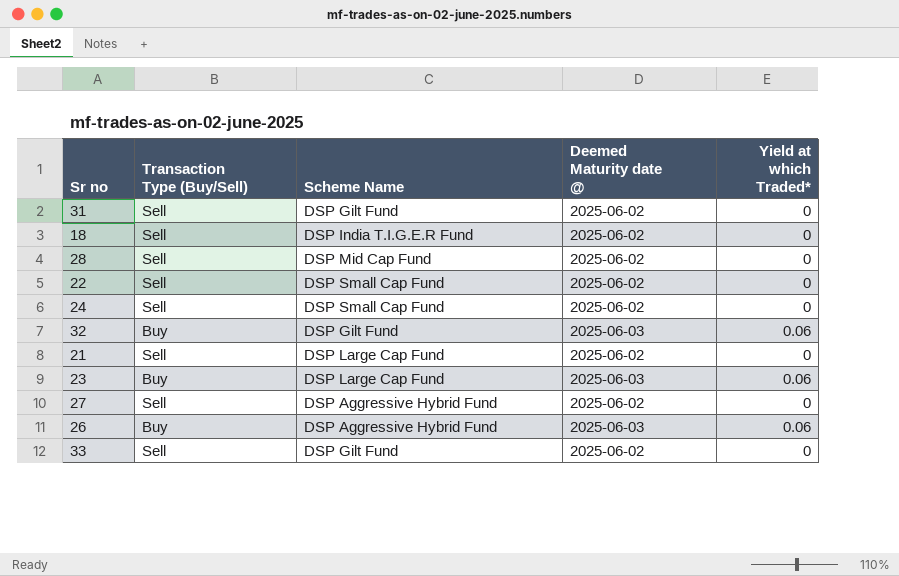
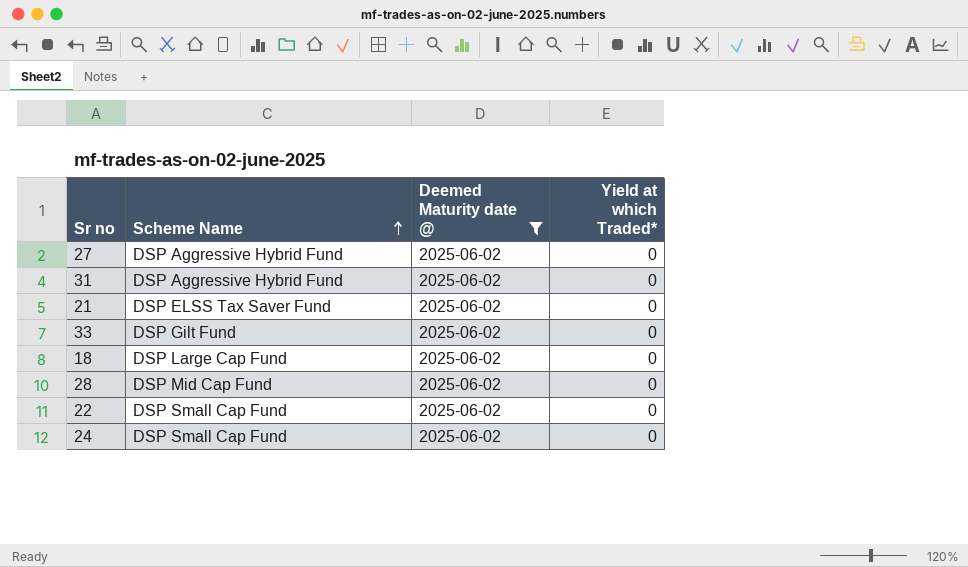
filter: none -> Deemed Maturity date @ = 2025-06-02
row order: none -> Scheme Name ascending
column Transaction Type (Buy/Sell) | position: 2 -> none
31 | Scheme Name: DSP Gilt Fund -> DSP Aggressive Hybrid Fund
21 | Scheme Name: DSP Large Cap Fund -> DSP ELSS Tax Saver Fund
18 | Scheme Name: DSP India T.I.G.E.R Fund -> DSP Large Cap Fund

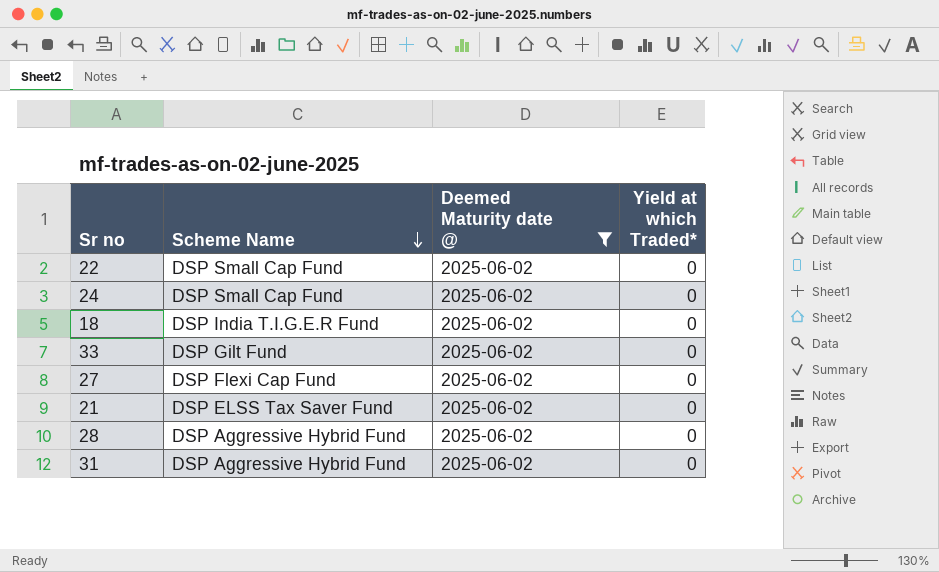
row order: Scheme Name ascending -> Scheme Name descending
18 | Scheme Name: DSP Large Cap Fund -> DSP India T.I.G.E.R Fund
27 | Scheme Name: DSP Aggressive Hybrid Fund -> DSP Flexi Cap Fund
28 | Scheme Name: DSP Mid Cap Fund -> DSP Aggressive Hybrid Fund

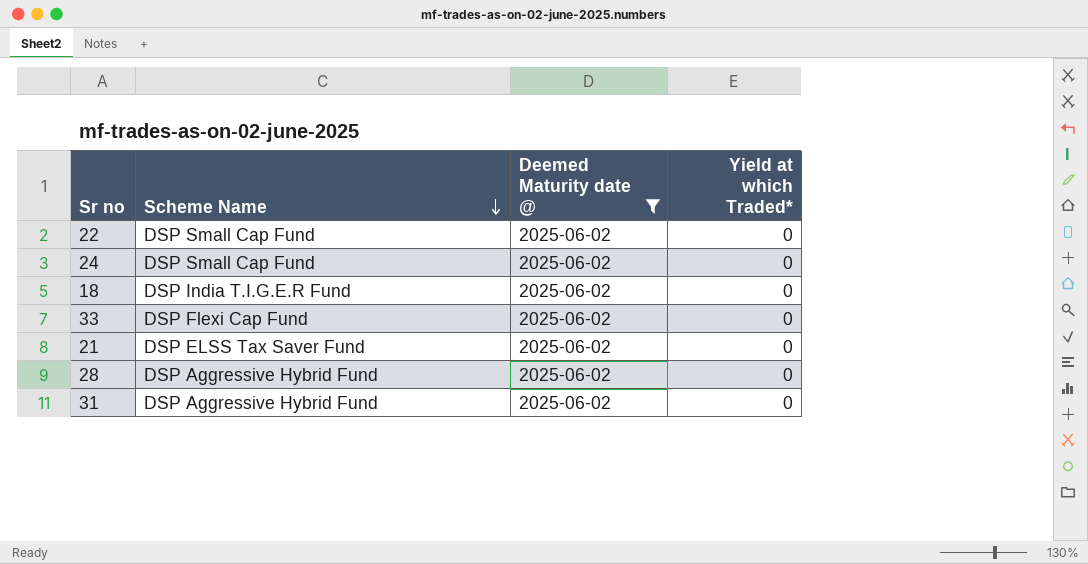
row 27: DSP Flexi Cap Fund | 2025-06-02 | 0 -> none
33 | Scheme Name: DSP Gilt Fund -> DSP Flexi Cap Fund

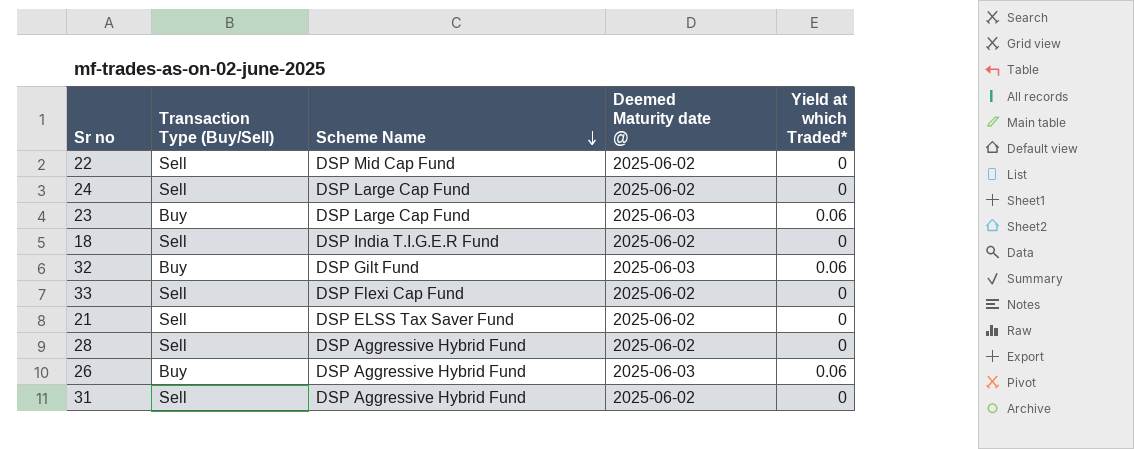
filter: Deemed Maturity date @ = 2025-06-02 -> none
column Transaction Type (Buy/Sell) | position: none -> 2
22 | Scheme Name: DSP Small Cap Fund -> DSP Mid Cap Fund
24 | Scheme Name: DSP Small Cap Fund -> DSP Large Cap Fund

